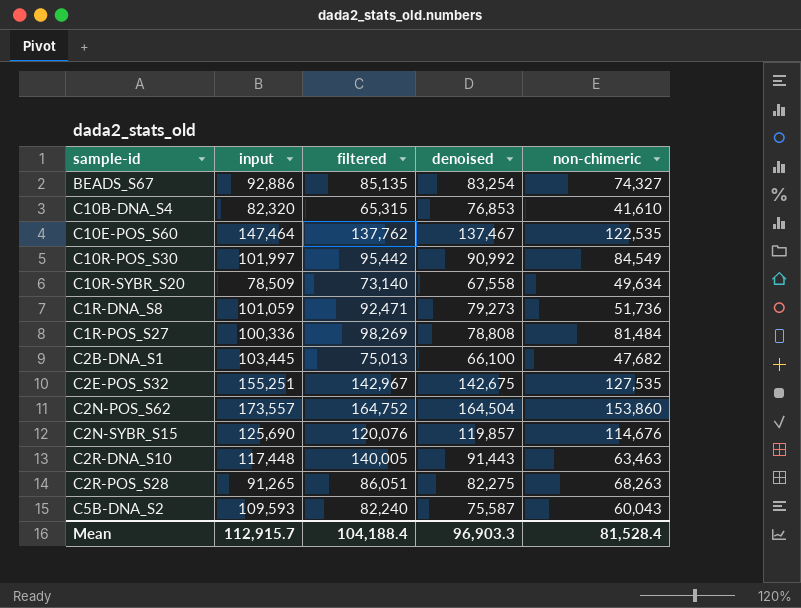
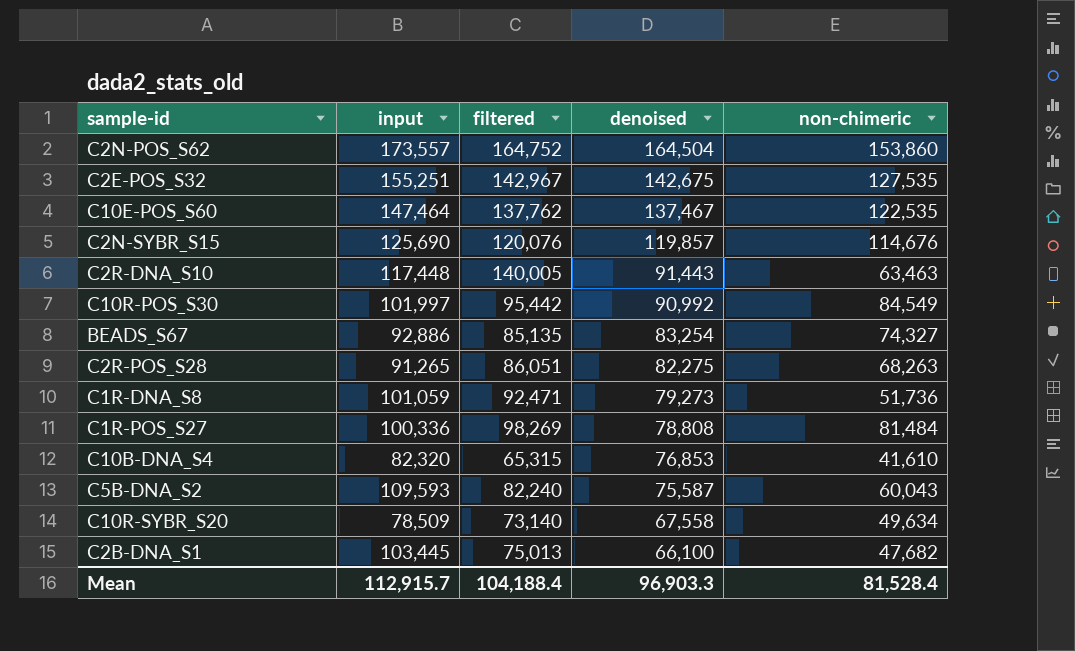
row order: none -> denoised descending

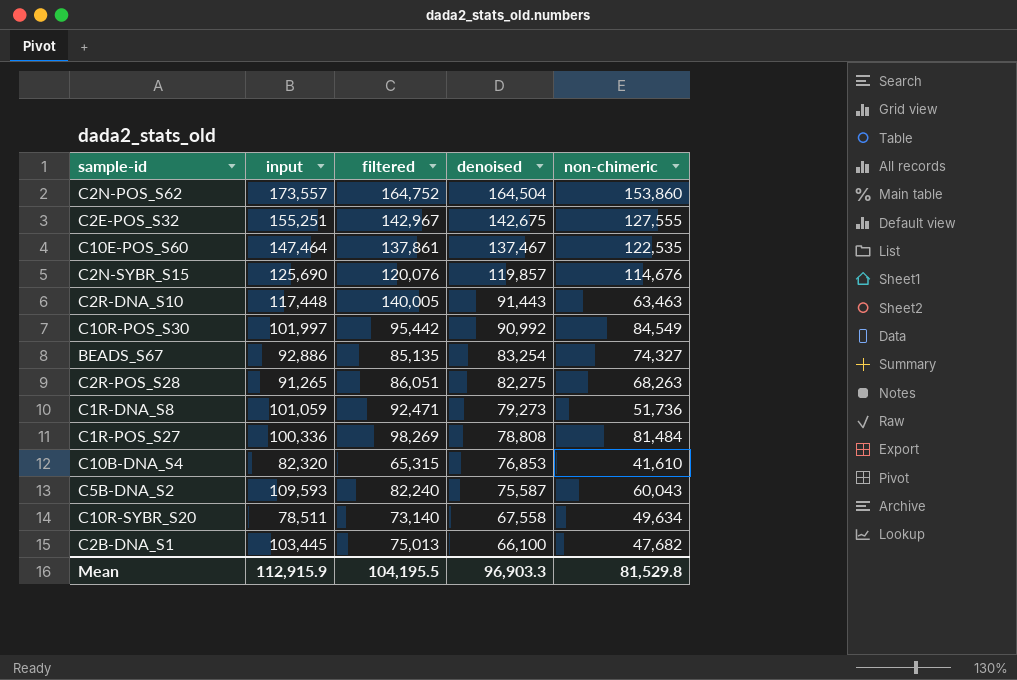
C2E-POS_S32 | non-chimeric: 127,535 -> 127,555
C10E-POS_S60 | filtered: 137,762 -> 137,861
C10R-SYBR_S20 | input: 78,509 -> 78,511
Mean | input: 112,915.7 -> 112,915.9
Mean | filtered: 104,188.4 -> 104,195.5
Mean | non-chimeric: 81,528.4 -> 81,529.8

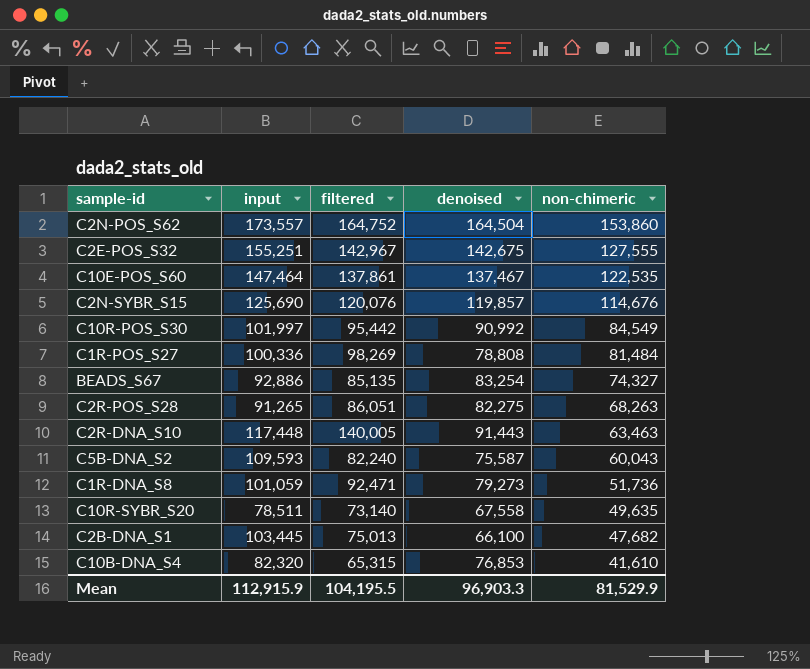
row order: denoised descending -> non-chimeric descending
C10R-SYBR_S20 | non-chimeric: 49,634 -> 49,635
Mean | non-chimeric: 81,529.8 -> 81,529.9

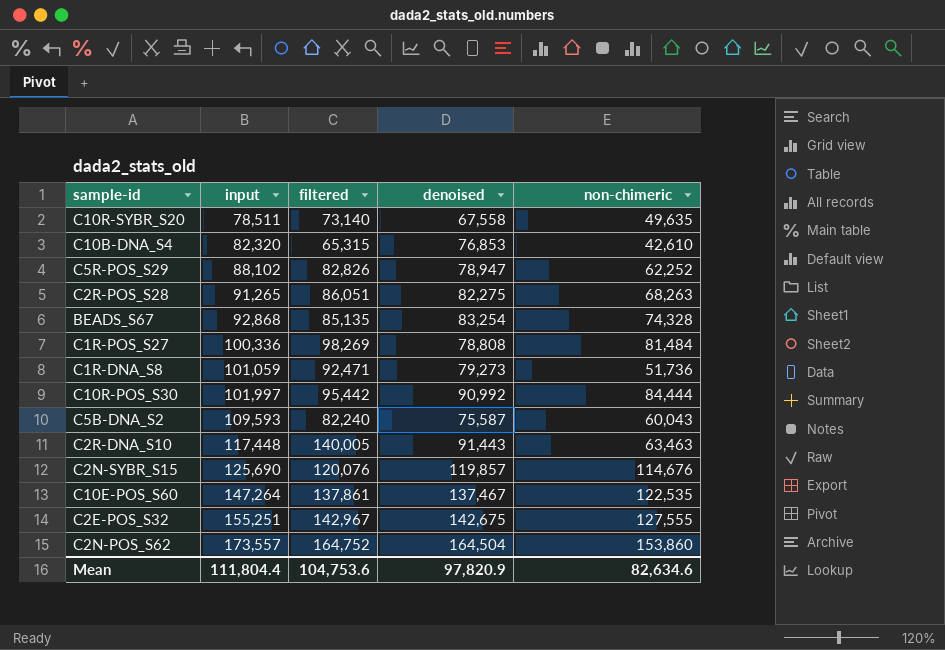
row order: non-chimeric descending -> input ascending
row C2B-DNA_S1: 103,445 | 75,013 | 66,100 | 47,682 -> none
C10B-DNA_S4 | non-chimeric: 41,610 -> 42,610
row C5R-POS_S29: none -> 88,102 | 82,826 | 78,947 | 62,252
BEADS_S67 | input: 92,886 -> 92,868
BEADS_S67 | non-chimeric: 74,327 -> 74,328
C10R-POS_S30 | non-chimeric: 84,549 -> 84,444
C10E-POS_S60 | input: 147,464 -> 147,264
Mean | input: 112,915.9 -> 111,804.4
Mean | filtered: 104,195.5 -> 104,753.6
Mean | denoised: 96,903.3 -> 97,820.9
Mean | non-chimeric: 81,529.9 -> 82,634.6

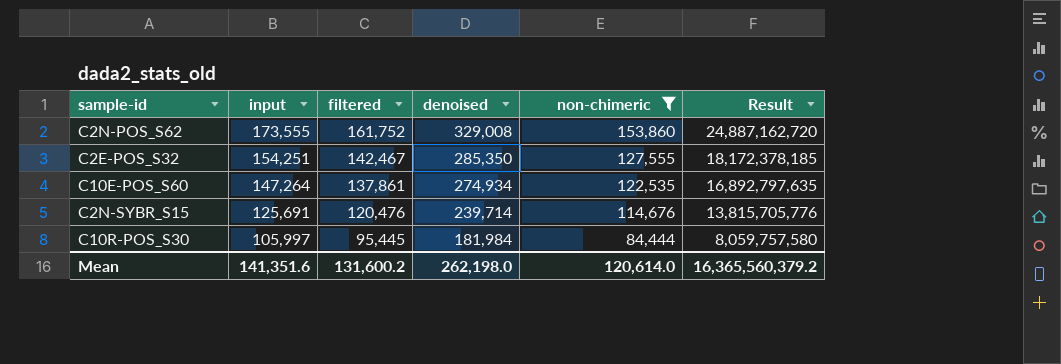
filter: none -> non-chimeric >= 84,444
row order: input ascending -> input descending
column Result | formula: none -> [filtered] * [non-chimeric]
C2N-POS_S62 | input: 173,557 -> 173,555
C2N-POS_S62 | filtered: 164,752 -> 161,752
C2N-POS_S62 | denoised: 164,504 -> 329,008
C2E-POS_S32 | input: 155,251 -> 154,251
C2E-POS_S32 | filtered: 142,967 -> 142,467
C2E-POS_S32 | denoised: 142,675 -> 285,350
C10E-POS_S60 | denoised: 137,467 -> 274,934
C2N-SYBR_S15 | input: 125,690 -> 125,691
C2N-SYBR_S15 | filtered: 120,076 -> 120,476
C2N-SYBR_S15 | denoised: 119,857 -> 239,714
C10R-POS_S30 | input: 101,997 -> 105,997
C10R-POS_S30 | filtered: 95,442 -> 95,445
C10R-POS_S30 | denoised: 90,992 -> 181,984
Mean | input: 111,804.4 -> 141,351.6
Mean | filtered: 104,753.6 -> 131,600.2
Mean | denoised: 97,820.9 -> 262,198.0
Mean | non-chimeric: 82,634.6 -> 120,614.0

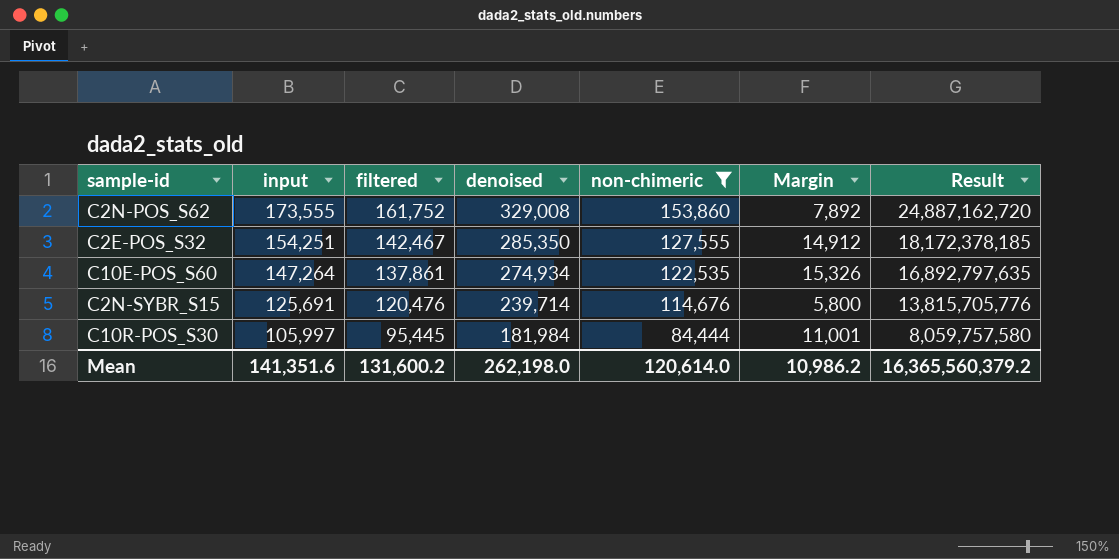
column Margin | formula: none -> [filtered] - [non-chimeric]

